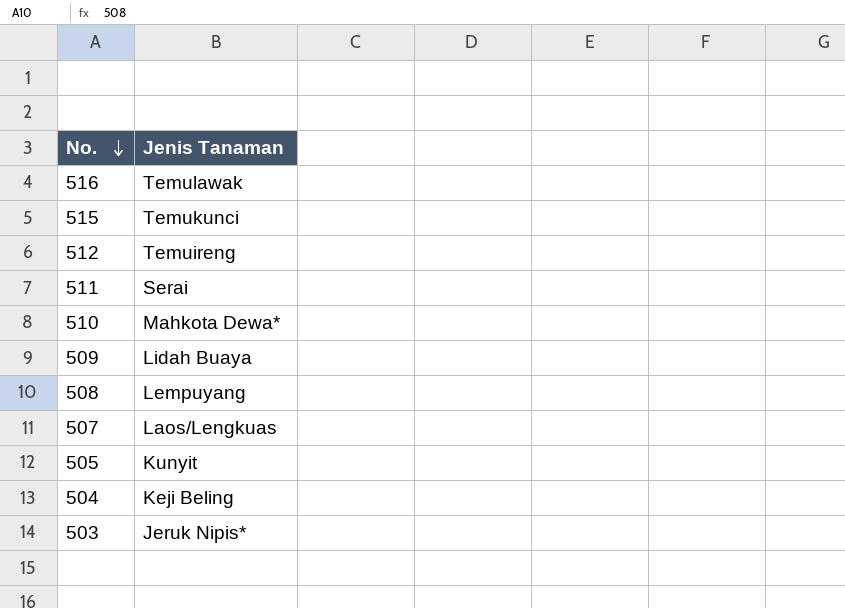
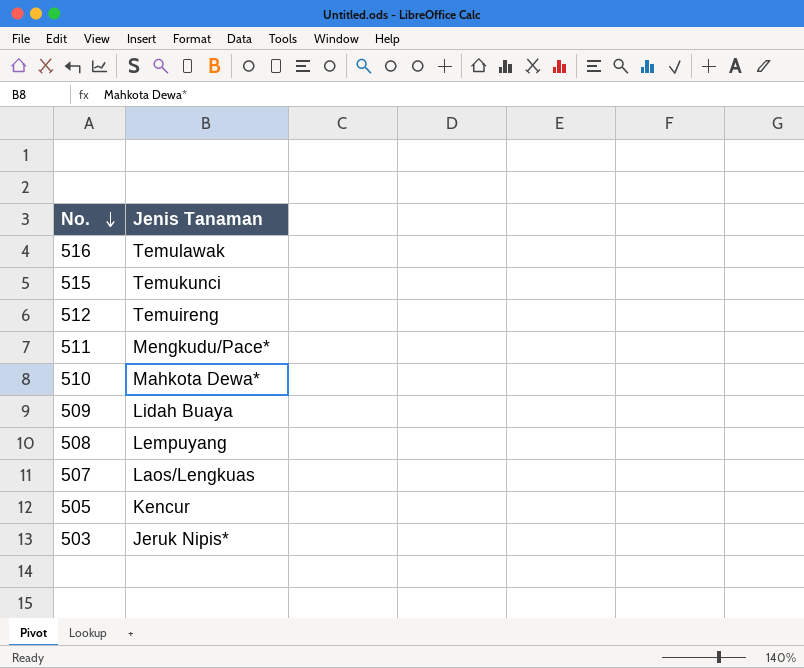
row 504: Keji Beling -> none
511 | Jenis Tanaman: Serai -> Mengkudu/Pace*
505 | Jenis Tanaman: Kunyit -> Kencur

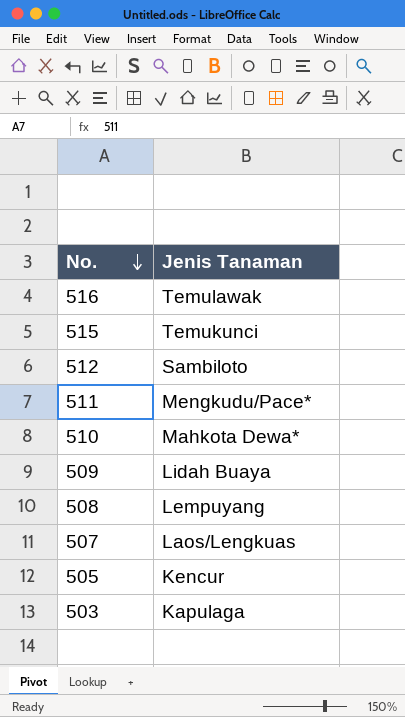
512 | Jenis Tanaman: Temuireng -> Sambiloto
503 | Jenis Tanaman: Jeruk Nipis* -> Kapulaga

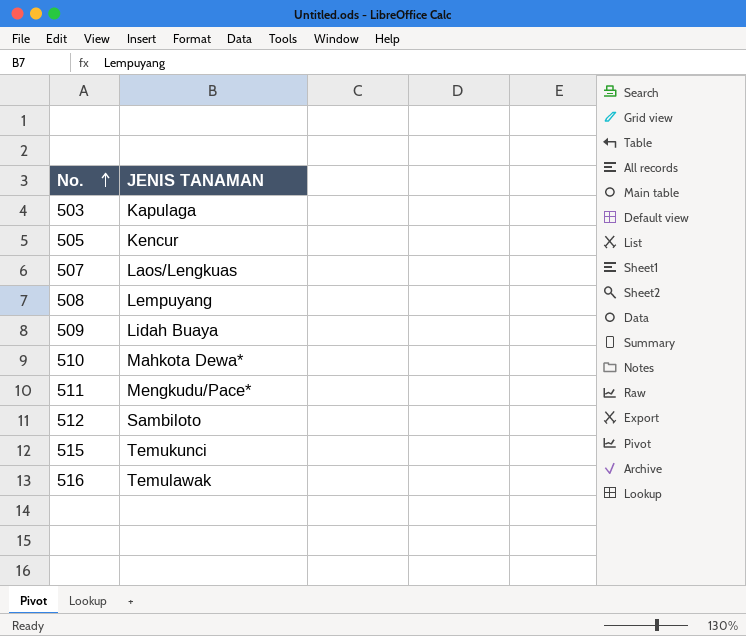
row order: No. descending -> No. ascending
column name: Jenis Tanaman -> JENIS TANAMAN

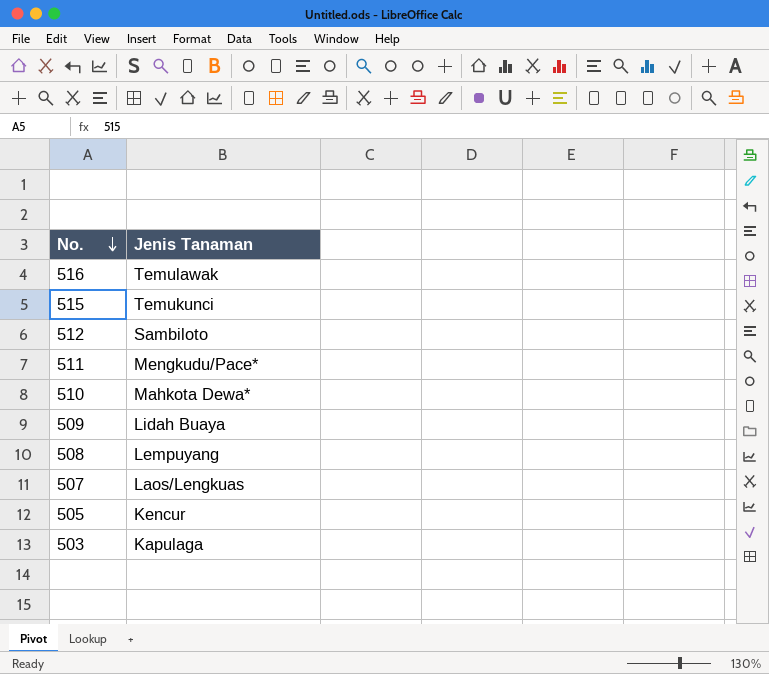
row order: No. ascending -> No. descending
column name: JENIS TANAMAN -> Jenis Tanaman

